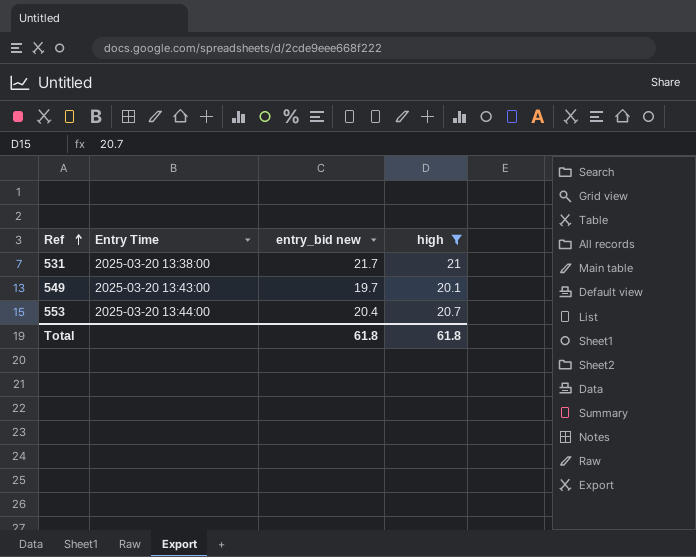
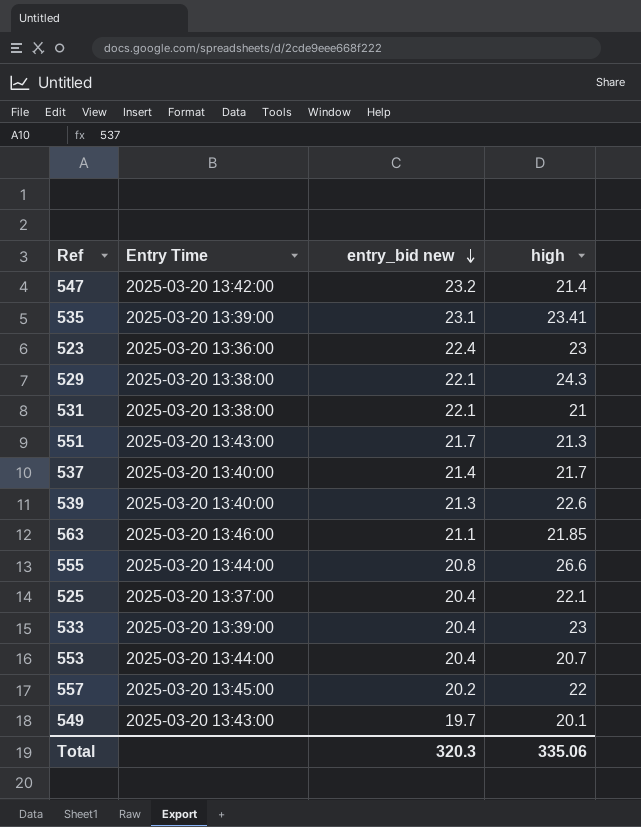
filter: high <= 21 -> none
row order: Ref ascending -> entry_bid new descending
531 | entry_bid new: 21.7 -> 22.1
Total | entry_bid new: 61.8 -> 320.3
Total | high: 61.8 -> 335.06

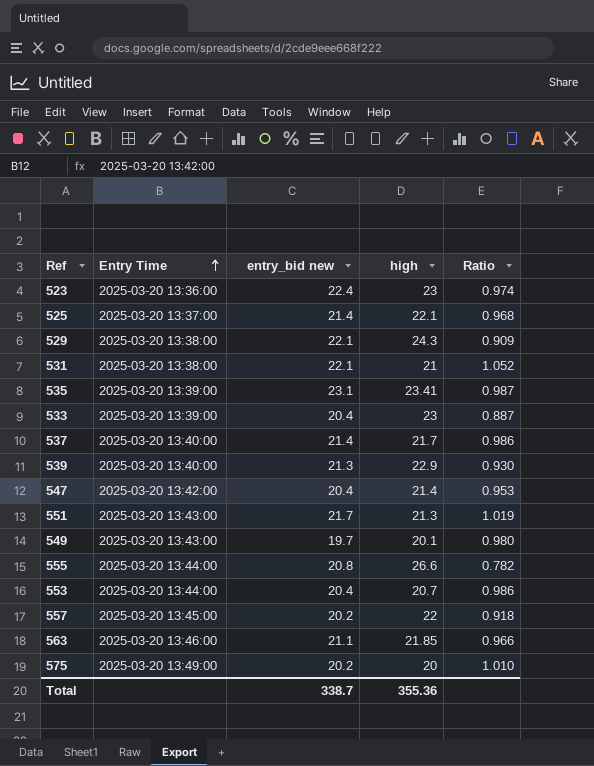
row order: entry_bid new descending -> Entry Time ascending
column Ratio | formula: none -> [entry_bid new] / [high]
525 | entry_bid new: 20.4 -> 21.4
539 | high: 22.6 -> 22.9
547 | entry_bid new: 23.2 -> 20.4
row 575: none -> 2025-03-20 13:49:00 | 20.2 | 20 | 1.010
Total | entry_bid new: 320.3 -> 338.7
Total | high: 335.06 -> 355.36

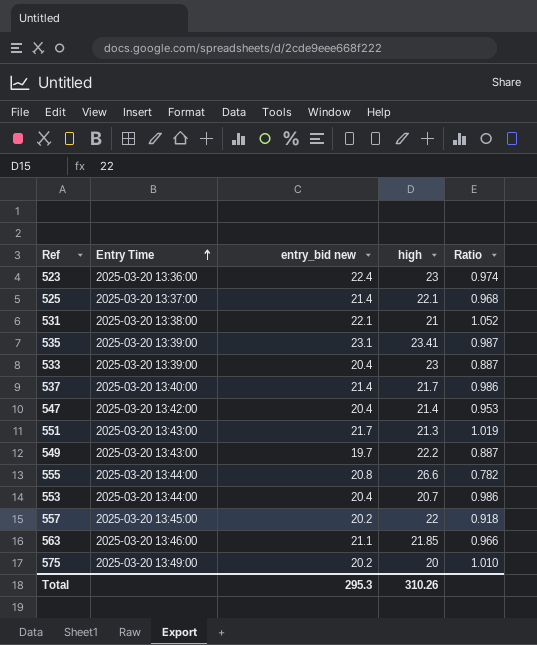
row 529: 2025-03-20 13:38:00 | 22.1 | 24.3 | 0.909 -> none
row 539: 2025-03-20 13:40:00 | 21.3 | 22.9 | 0.930 -> none
549 | high: 20.1 -> 22.2
549 | Ratio: 0.980 -> 0.887
Total | entry_bid new: 338.7 -> 295.3
Total | high: 355.36 -> 310.26

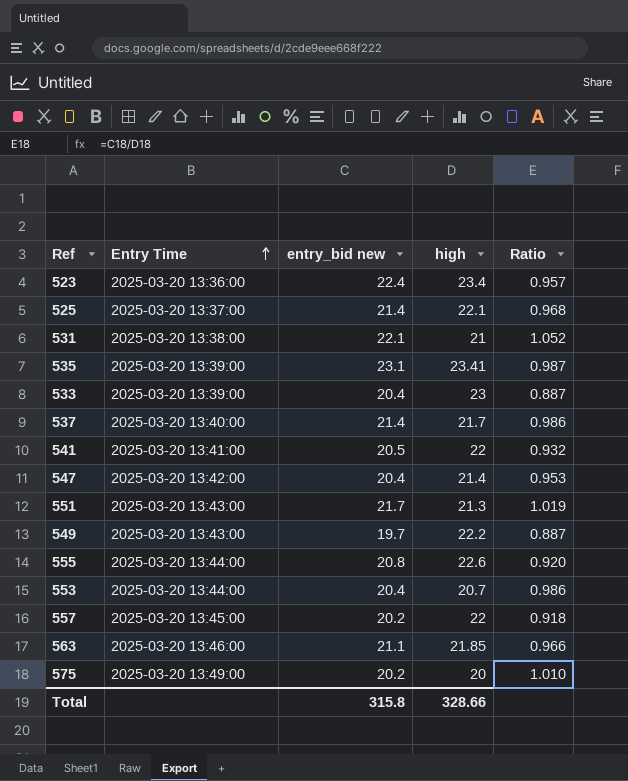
523 | high: 23 -> 23.4
523 | Ratio: 0.974 -> 0.957
row 541: none -> 2025-03-20 13:41:00 | 20.5 | 22 | 0.932
555 | high: 26.6 -> 22.6
555 | Ratio: 0.782 -> 0.920
Total | entry_bid new: 295.3 -> 315.8
Total | high: 310.26 -> 328.66

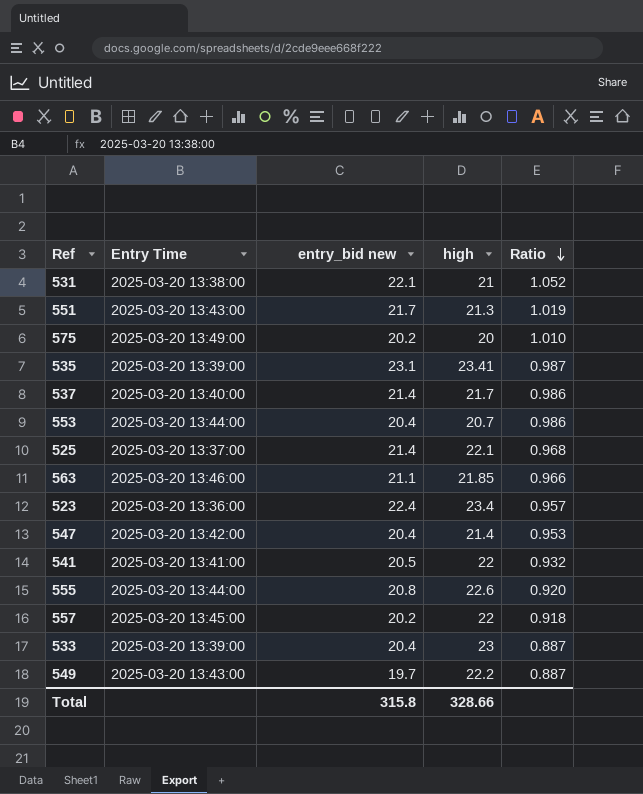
row order: Entry Time ascending -> Ratio descending

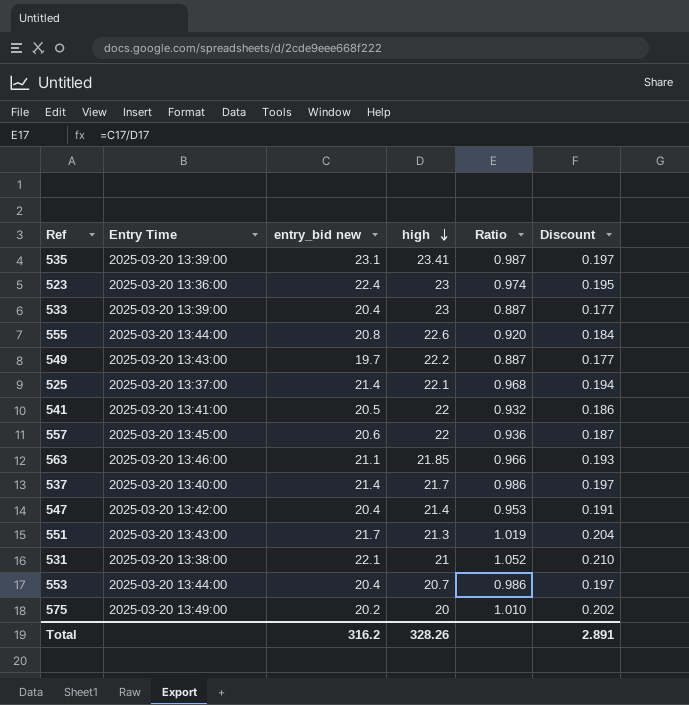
row order: Ratio descending -> high descending
column Discount | formula: none -> [Ratio] * 0.2
523 | high: 23.4 -> 23
523 | Ratio: 0.957 -> 0.974
557 | entry_bid new: 20.2 -> 20.6
557 | Ratio: 0.918 -> 0.936
Total | entry_bid new: 315.8 -> 316.2
Total | high: 328.66 -> 328.26

